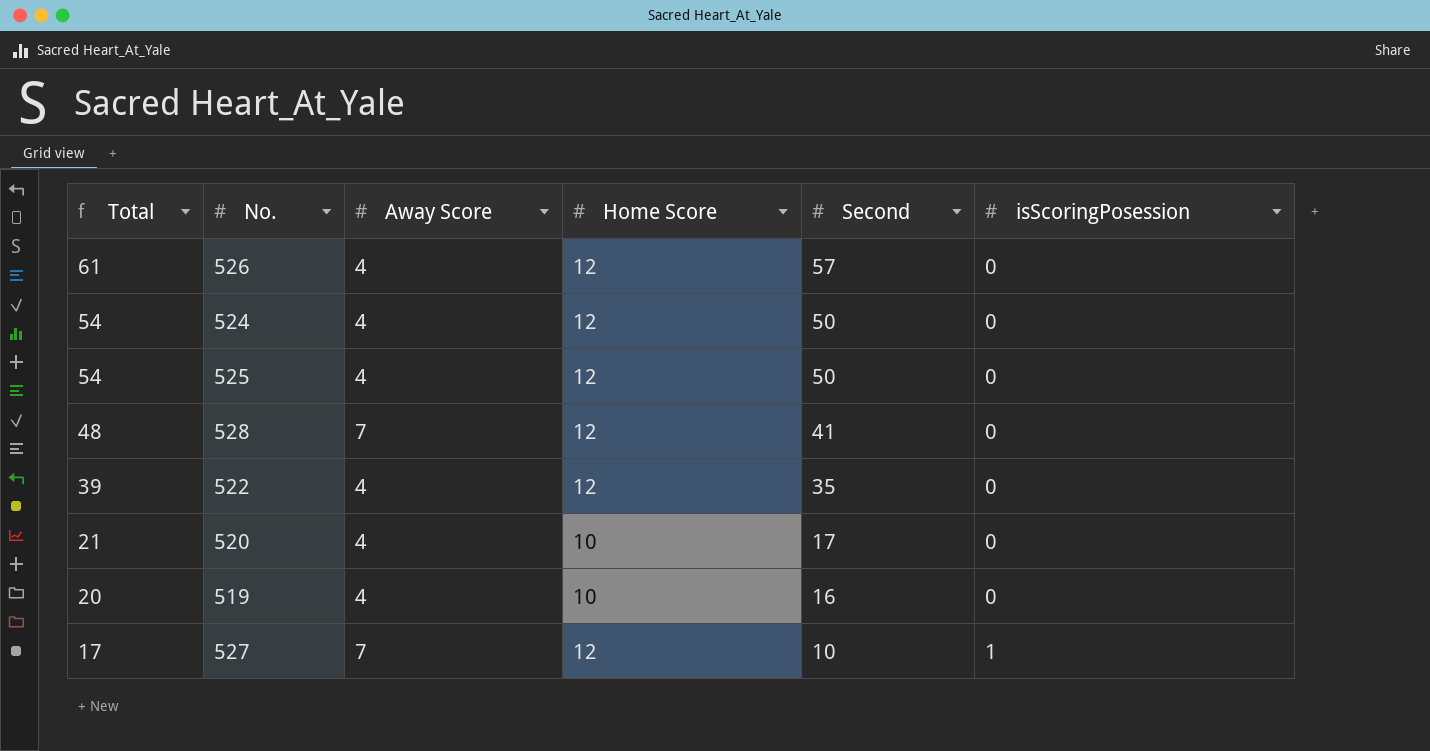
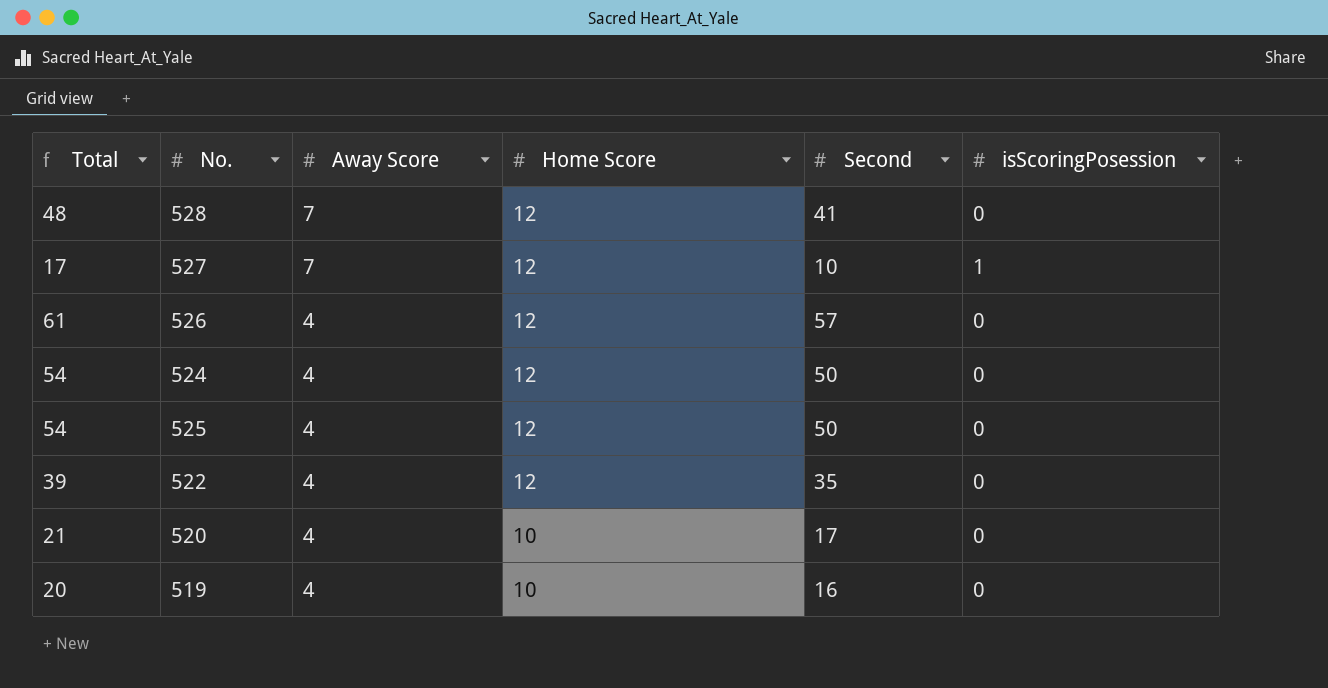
row order: Total descending -> Away Score descending

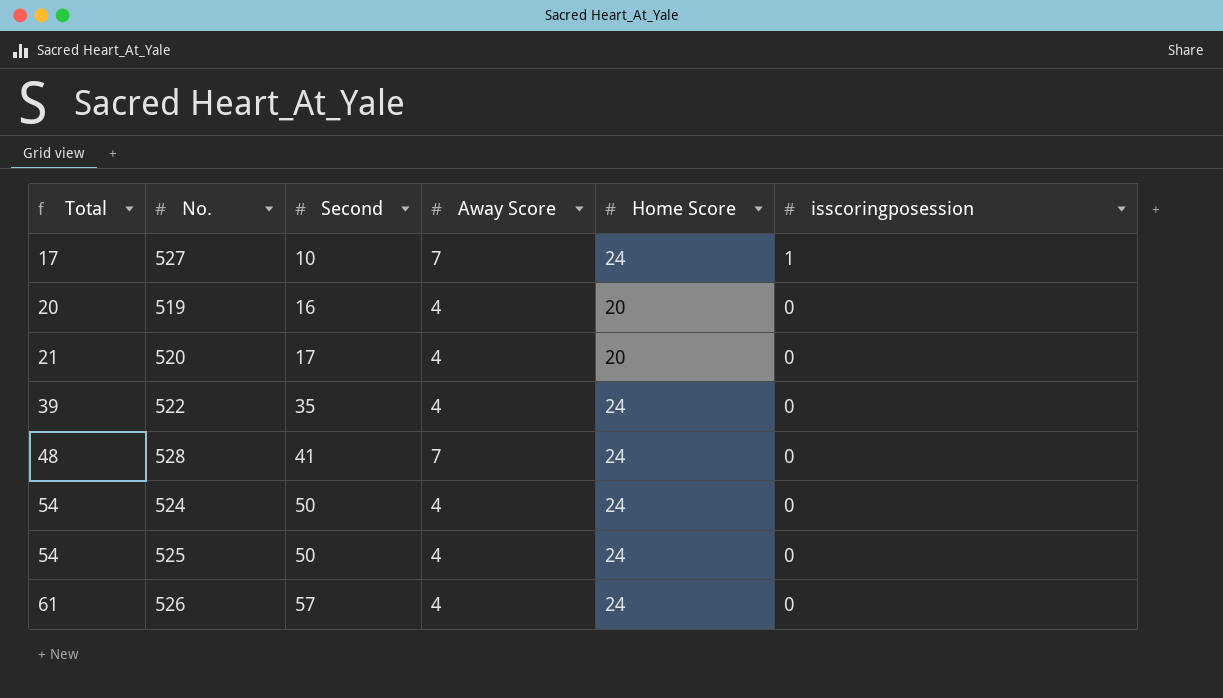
row order: Away Score descending -> Total ascending
column Second | position: 5 -> 3
column name: isScoringPosession -> isscoringposession
527 | Home Score: 12 -> 24
519 | Home Score: 10 -> 20
520 | Home Score: 10 -> 20
522 | Home Score: 12 -> 24
528 | Home Score: 12 -> 24
524 | Home Score: 12 -> 24
525 | Home Score: 12 -> 24
526 | Home Score: 12 -> 24

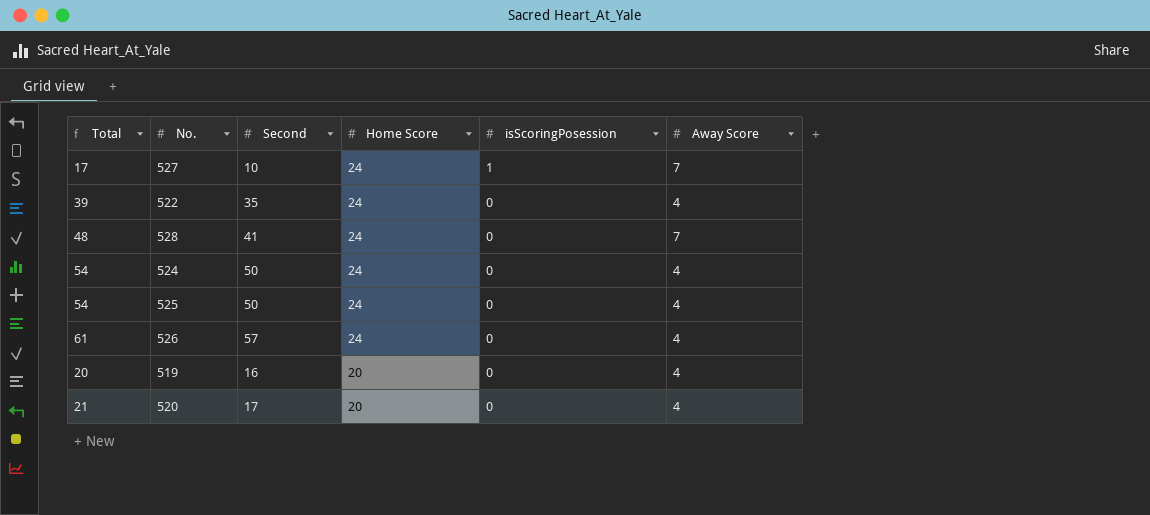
row order: Total ascending -> Home Score descending
column name: isscoringposession -> isScoringPosession
column Away Score | position: 4 -> 6

